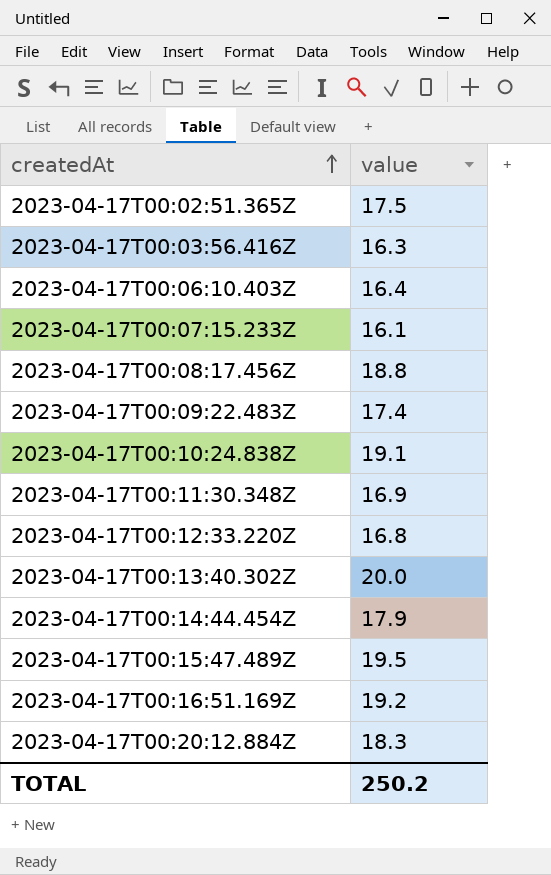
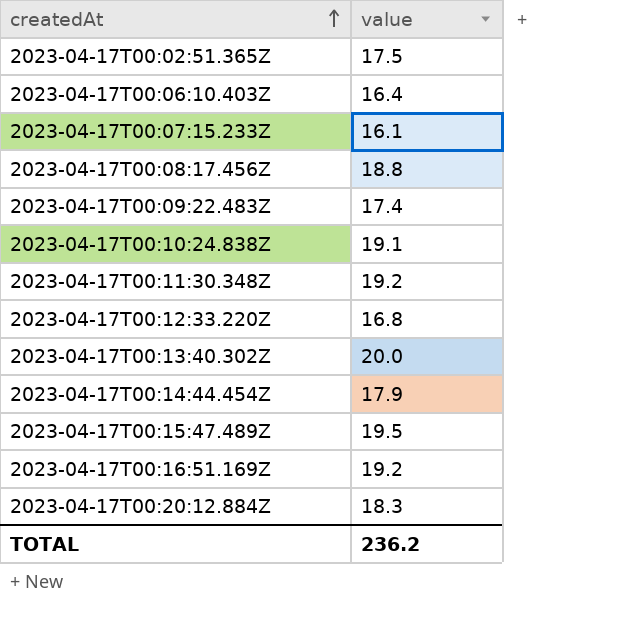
row 2023-04-17T00:03:56.416Z: 16.3 -> none
2023-04-17T00:11:30.348Z | value: 16.9 -> 19.2
TOTAL | value: 250.2 -> 236.2

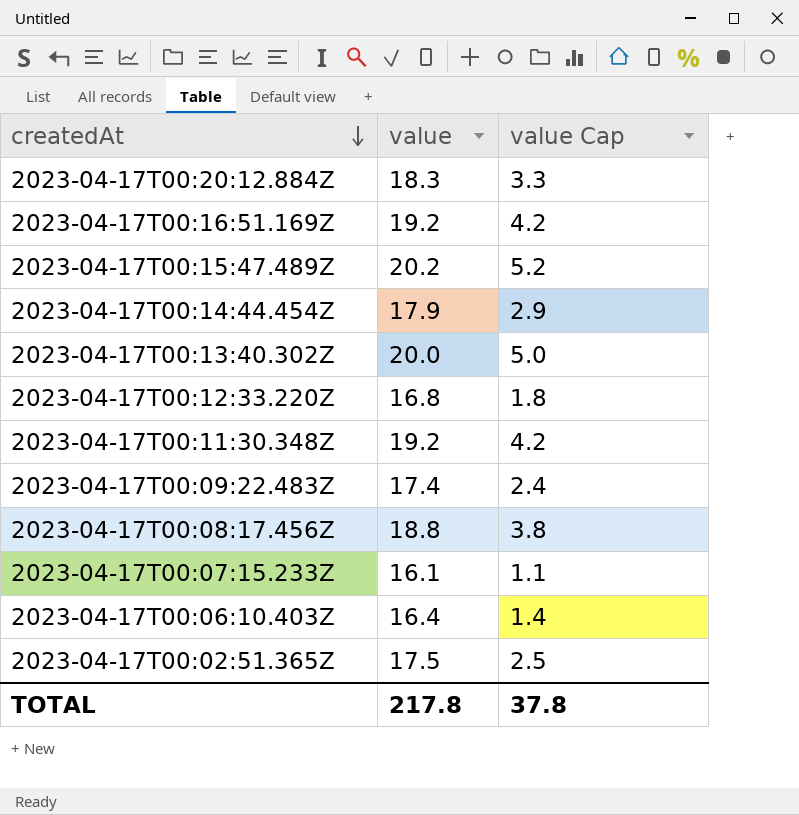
row order: createdAt ascending -> createdAt descending
column value Cap | formula: none -> [value] - 15
row 2023-04-17T00:10:24.838Z: 19.1 -> none
2023-04-17T00:15:47.489Z | value: 19.5 -> 20.2
TOTAL | value: 236.2 -> 217.8

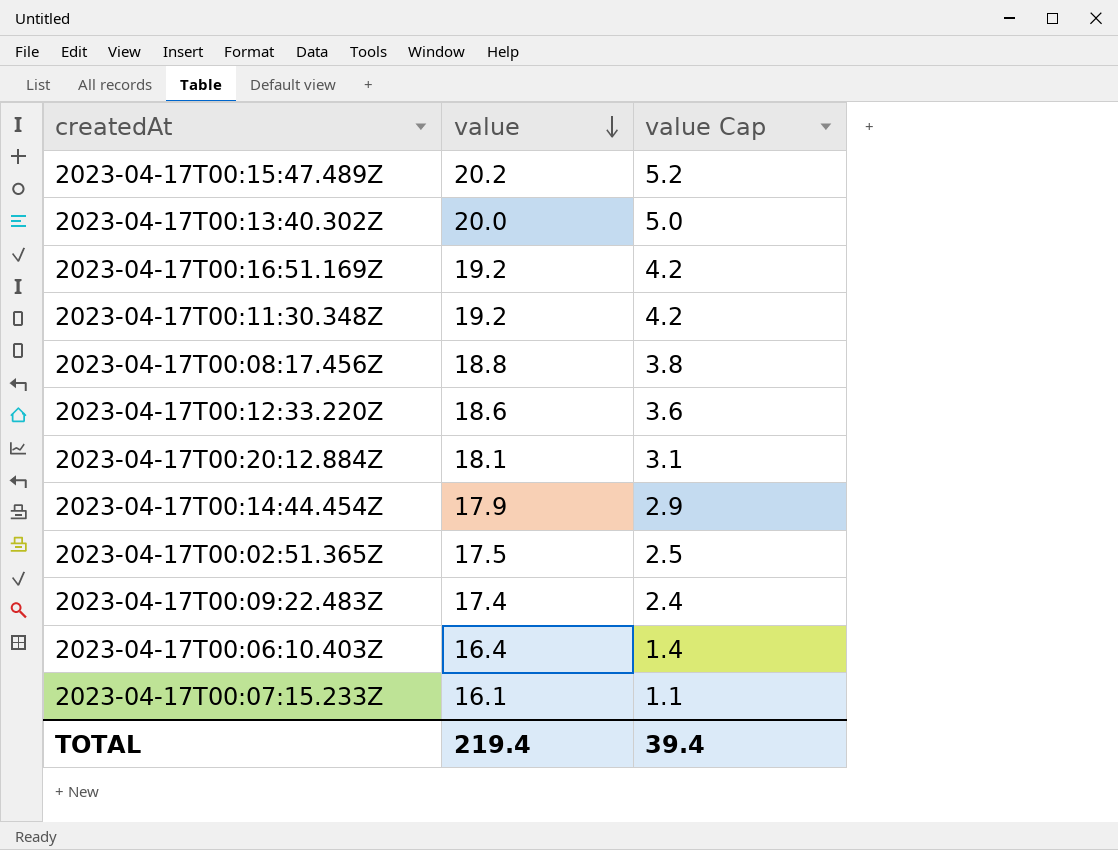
row order: createdAt descending -> value descending
2023-04-17T00:12:33.220Z | value: 16.8 -> 18.6
2023-04-17T00:12:33.220Z | value Cap: 1.8 -> 3.6
2023-04-17T00:20:12.884Z | value: 18.3 -> 18.1
2023-04-17T00:20:12.884Z | value Cap: 3.3 -> 3.1
TOTAL | value: 217.8 -> 219.4
TOTAL | value Cap: 37.8 -> 39.4

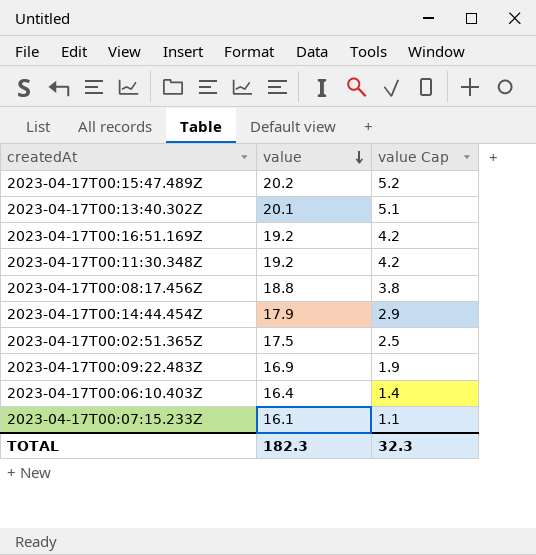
row 2023-04-17T00:12:33.220Z: 18.6 | 3.6 -> none
row 2023-04-17T00:20:12.884Z: 18.1 | 3.1 -> none
2023-04-17T00:13:40.302Z | value: 20.0 -> 20.1
2023-04-17T00:13:40.302Z | value Cap: 5.0 -> 5.1
2023-04-17T00:09:22.483Z | value: 17.4 -> 16.9
2023-04-17T00:09:22.483Z | value Cap: 2.4 -> 1.9
TOTAL | value: 219.4 -> 182.3
TOTAL | value Cap: 39.4 -> 32.3

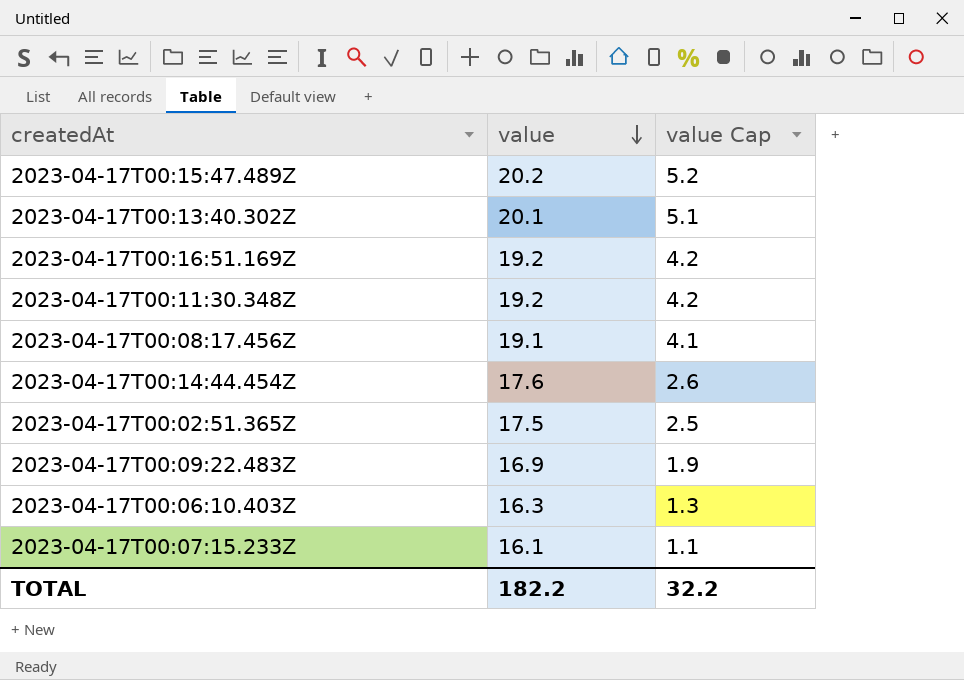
2023-04-17T00:08:17.456Z | value: 18.8 -> 19.1
2023-04-17T00:08:17.456Z | value Cap: 3.8 -> 4.1
2023-04-17T00:14:44.454Z | value: 17.9 -> 17.6
2023-04-17T00:14:44.454Z | value Cap: 2.9 -> 2.6
2023-04-17T00:06:10.403Z | value: 16.4 -> 16.3
2023-04-17T00:06:10.403Z | value Cap: 1.4 -> 1.3
TOTAL | value: 182.3 -> 182.2
TOTAL | value Cap: 32.3 -> 32.2

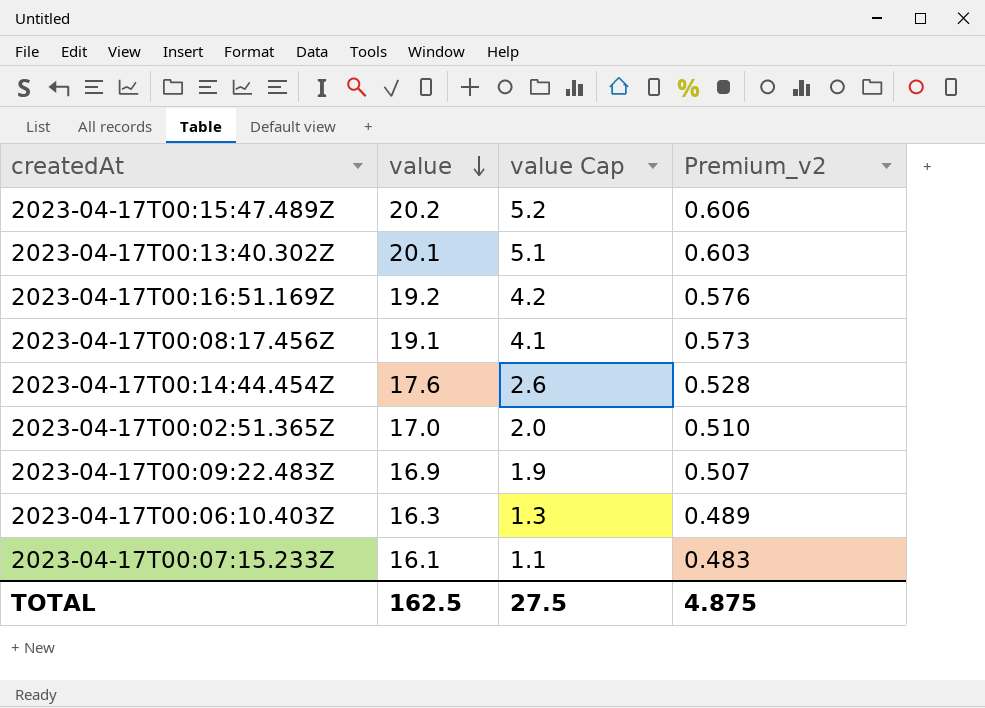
column Premium_v2 | formula: none -> [value] * 0.03
row 2023-04-17T00:11:30.348Z: 19.2 | 4.2 -> none
2023-04-17T00:02:51.365Z | value: 17.5 -> 17.0
2023-04-17T00:02:51.365Z | value Cap: 2.5 -> 2.0
TOTAL | value: 182.2 -> 162.5
TOTAL | value Cap: 32.2 -> 27.5

